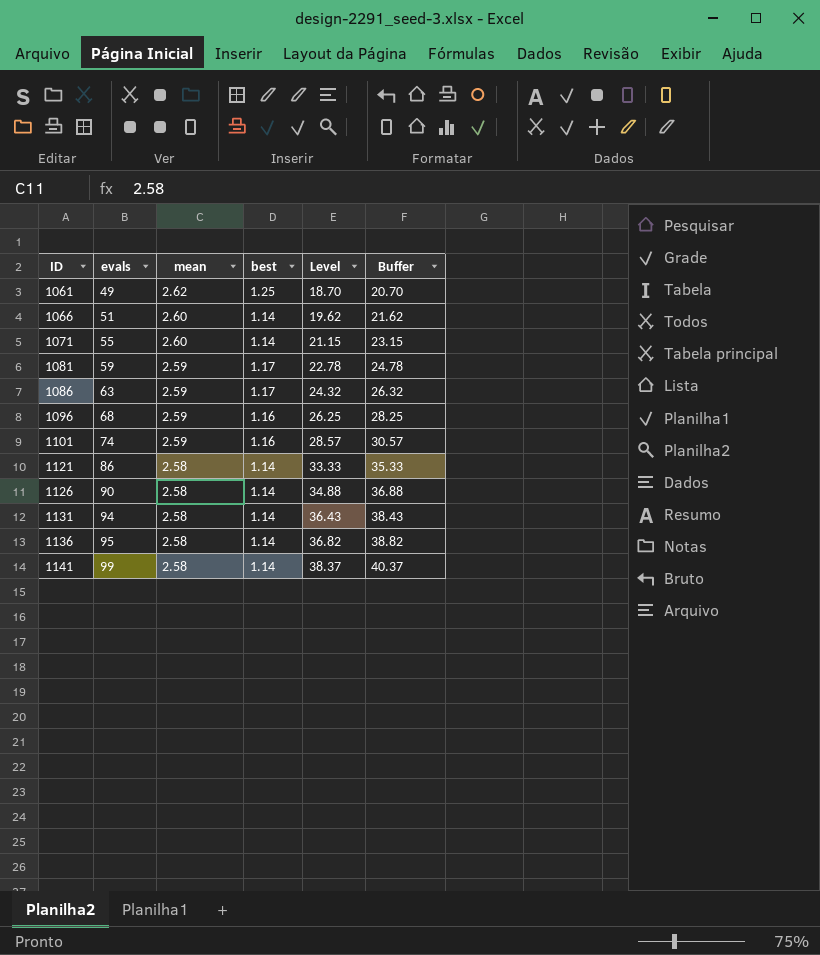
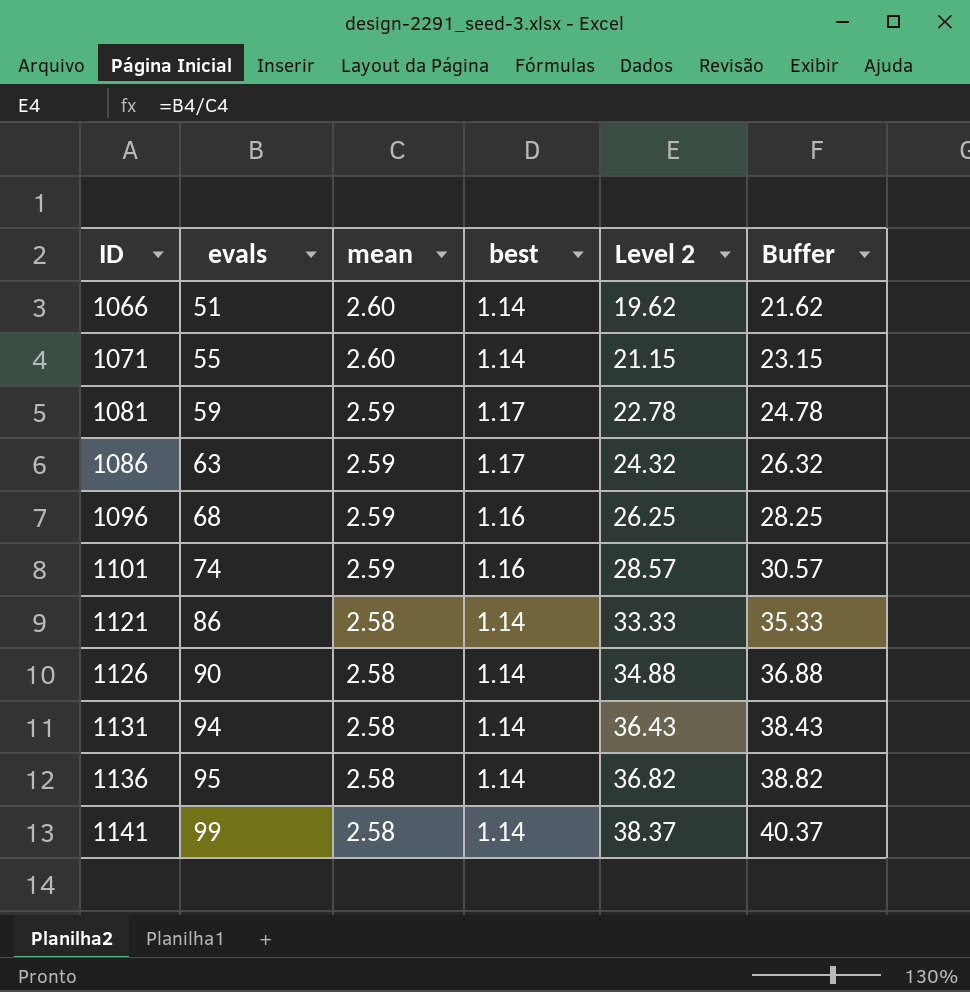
column name: Level -> Level 2
row 1061: 49 | 2.62 | 1.25 | 18.70 | 20.70 -> none

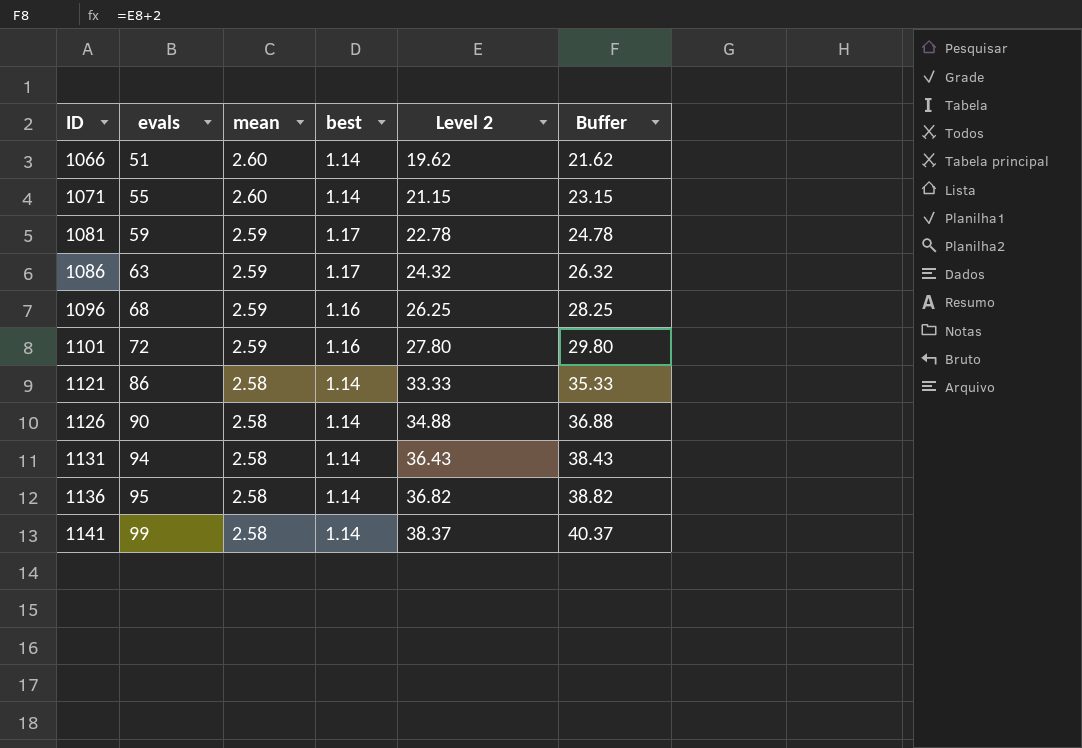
1101 | evals: 74 -> 72
1101 | Level 2: 28.57 -> 27.80
1101 | Buffer: 30.57 -> 29.80

